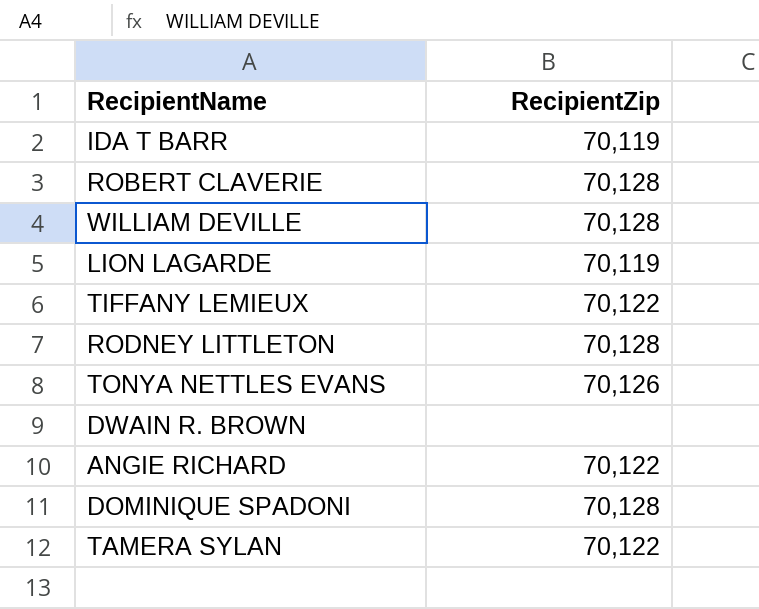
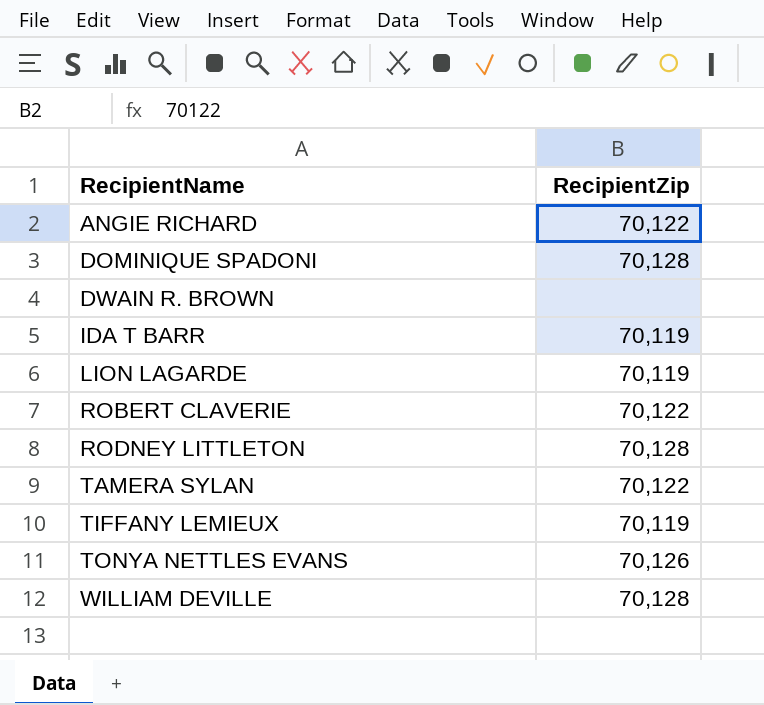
row order: none -> RecipientName ascending
ROBERT CLAVERIE | RecipientZip: 70,128 -> 70,122
TIFFANY LEMIEUX | RecipientZip: 70,122 -> 70,119

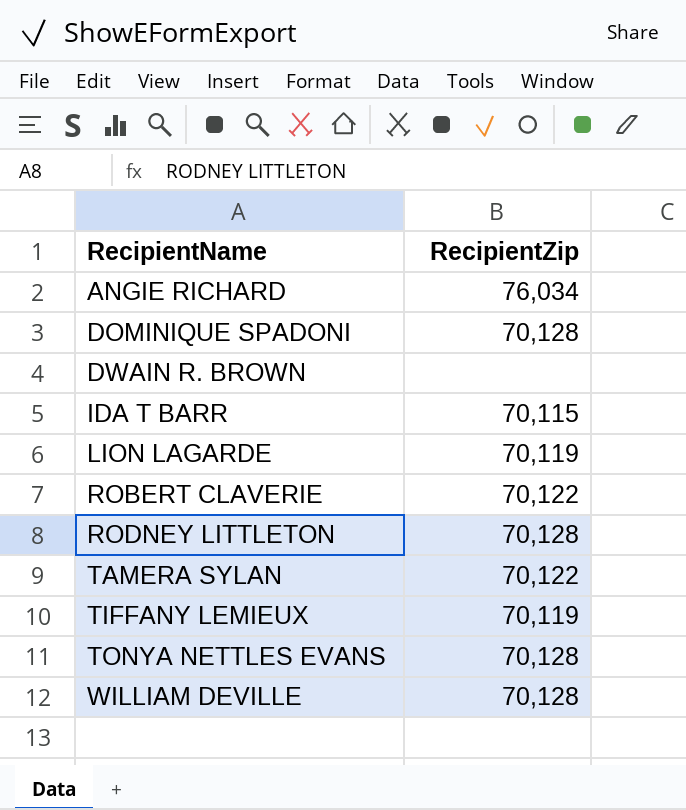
ANGIE RICHARD | RecipientZip: 70,122 -> 76,034
IDA T BARR | RecipientZip: 70,119 -> 70,115
TONYA NETTLES EVANS | RecipientZip: 70,126 -> 70,128

